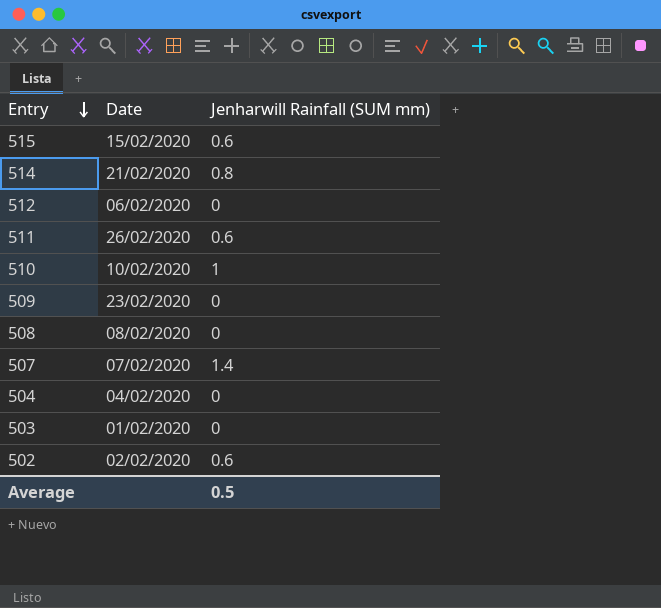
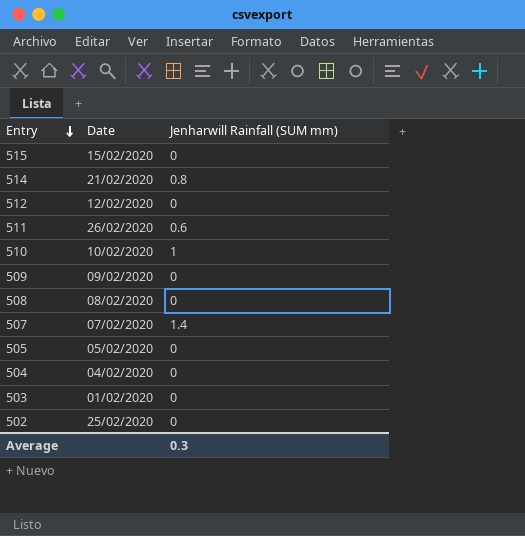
515 | Jenharwill Rainfall (SUM mm): 0.6 -> 0
512 | Date: 06/02/2020 -> 12/02/2020
509 | Date: 23/02/2020 -> 09/02/2020
row 505: none -> 05/02/2020 | 0
502 | Date: 02/02/2020 -> 25/02/2020
502 | Jenharwill Rainfall (SUM mm): 0.6 -> 0
Average | Jenharwill Rainfall (SUM mm): 0.5 -> 0.3

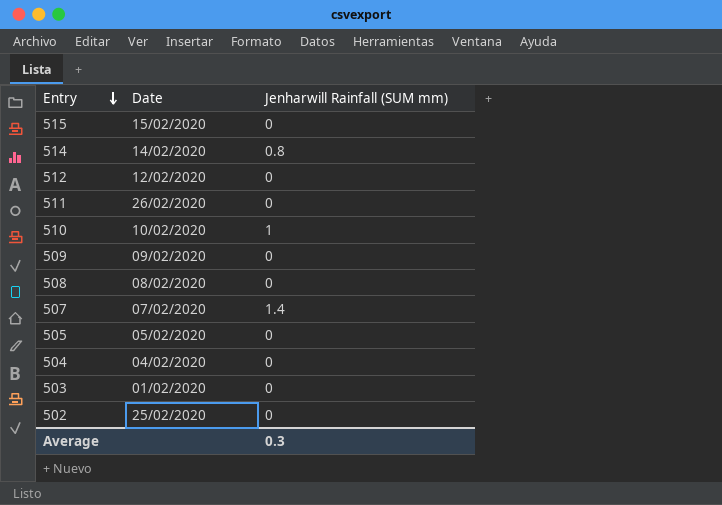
514 | Date: 21/02/2020 -> 14/02/2020
511 | Jenharwill Rainfall (SUM mm): 0.6 -> 0

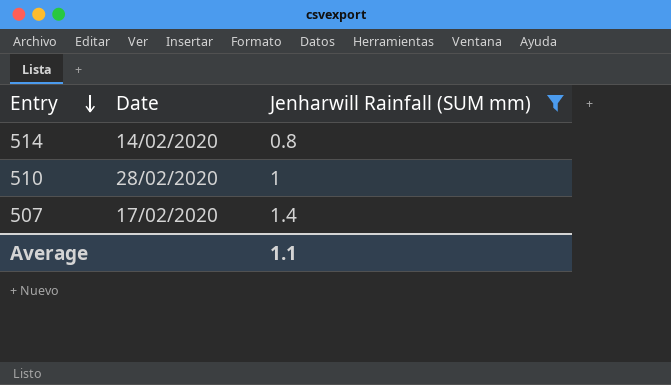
filter: none -> Jenharwill Rainfall (SUM mm) != 0
510 | Date: 10/02/2020 -> 28/02/2020
507 | Date: 07/02/2020 -> 17/02/2020
Average | Jenharwill Rainfall (SUM mm): 0.3 -> 1.1

